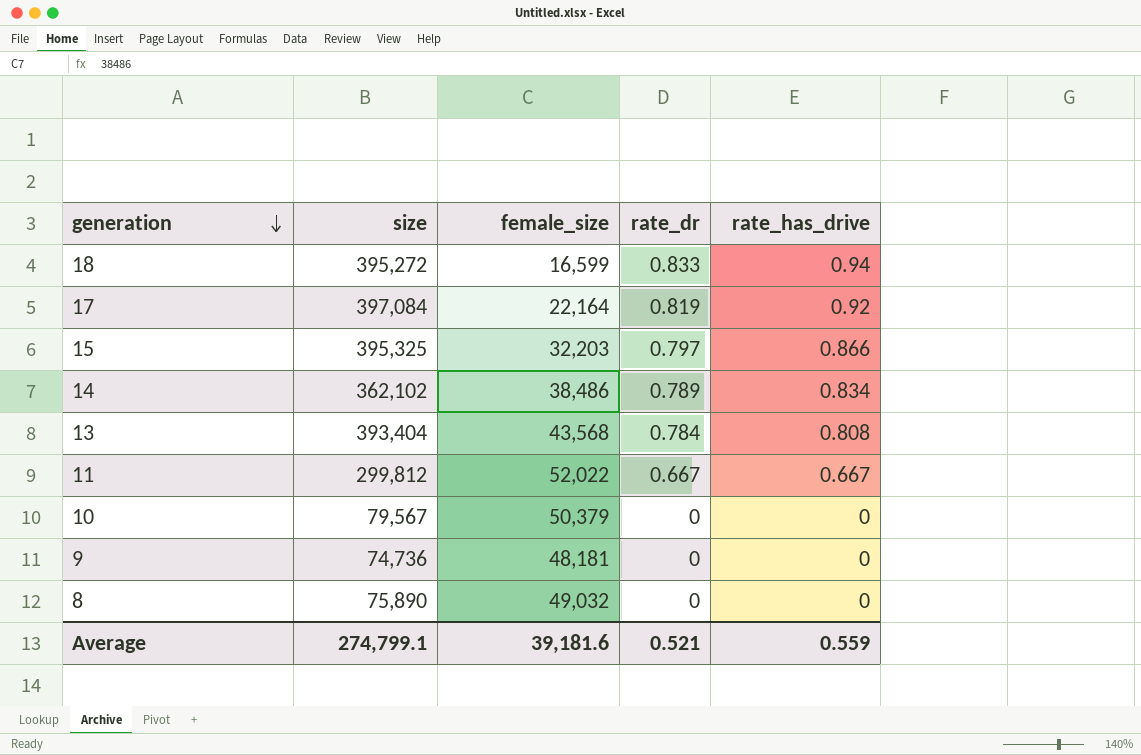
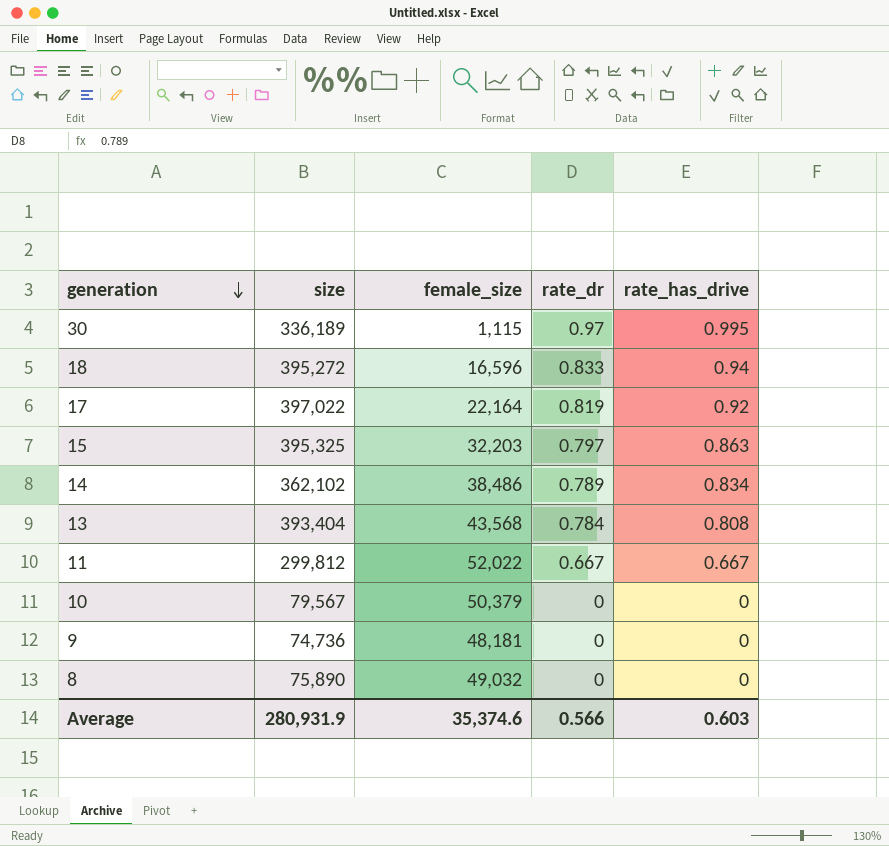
row 30: none -> 336,189 | 1,115 | 0.97 | 0.995
18 | female_size: 16,599 -> 16,596
17 | size: 397,084 -> 397,022
15 | rate_has_drive: 0.866 -> 0.863
Average | size: 274,799.1 -> 280,931.9
Average | female_size: 39,181.6 -> 35,374.6
Average | rate_dr: 0.521 -> 0.566
Average | rate_has_drive: 0.559 -> 0.603

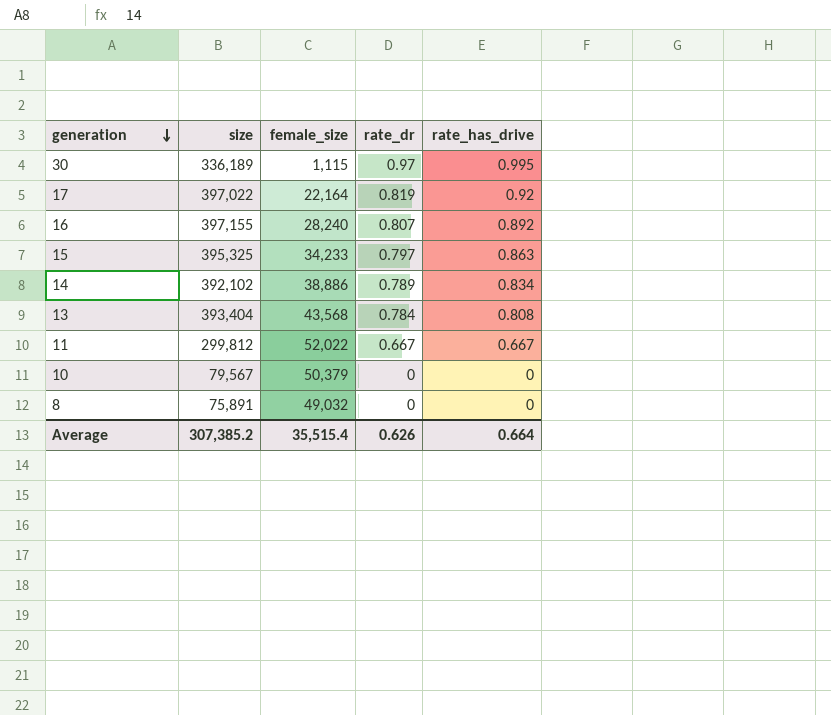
row 18: 395,272 | 16,596 | 0.833 | 0.94 -> none
row 9: 74,736 | 48,181 | 0 | 0 -> none
row 16: none -> 397,155 | 28,240 | 0.807 | 0.892
15 | female_size: 32,203 -> 34,233
14 | size: 362,102 -> 392,102
14 | female_size: 38,486 -> 38,886
8 | size: 75,890 -> 75,891
Average | size: 280,931.9 -> 307,385.2
Average | female_size: 35,374.6 -> 35,515.4
Average | rate_dr: 0.566 -> 0.626
Average | rate_has_drive: 0.603 -> 0.664

